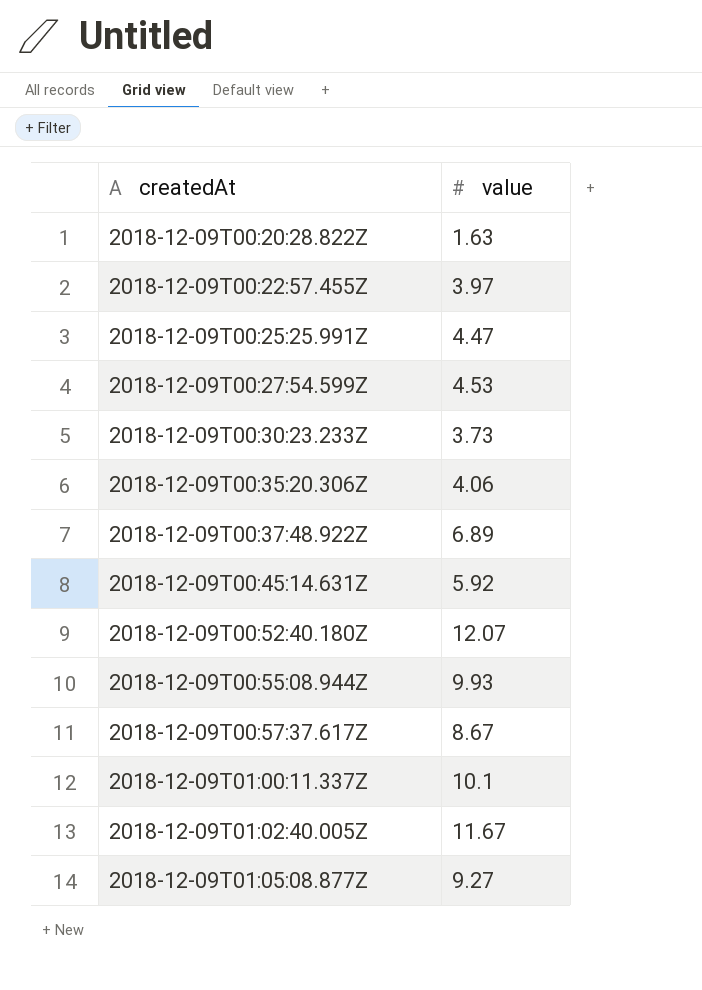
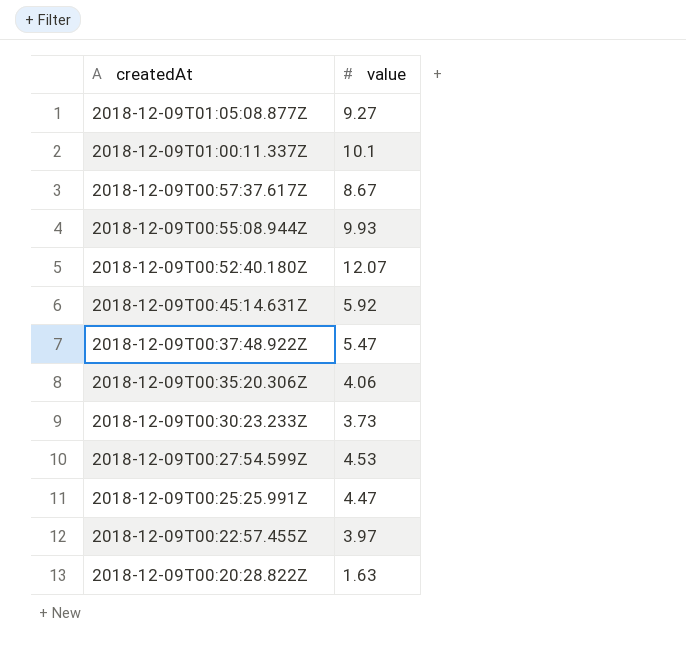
row order: createdAt ascending -> createdAt descending
row 2018-12-09T01:02:40.005Z: 11.67 -> none
2018-12-09T00:37:48.922Z | value: 6.89 -> 5.47

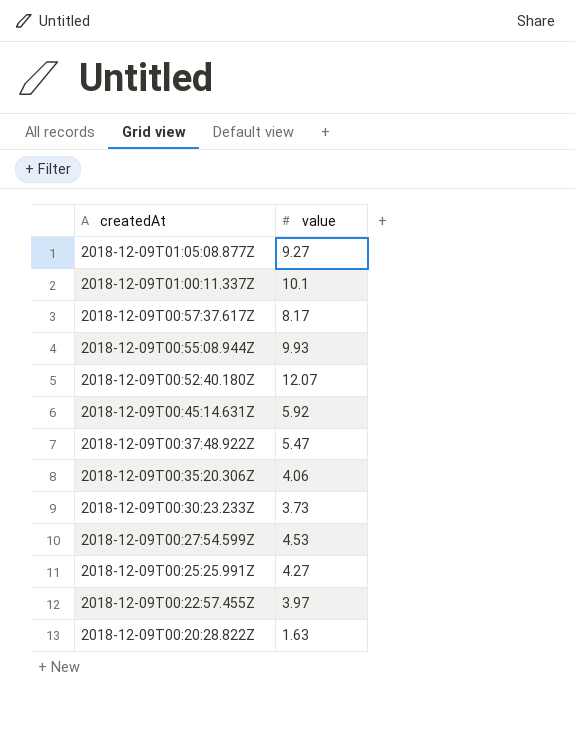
2018-12-09T00:57:37.617Z | value: 8.67 -> 8.17
2018-12-09T00:25:25.991Z | value: 4.47 -> 4.27

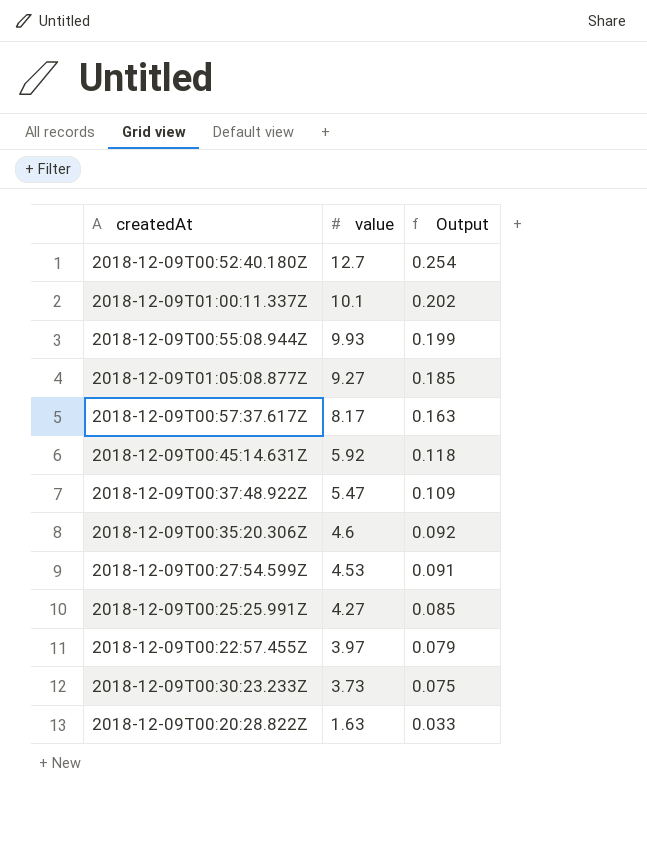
row order: createdAt descending -> value descending
column Output | formula: none -> [value] * 0.02
2018-12-09T00:52:40.180Z | value: 12.07 -> 12.7
2018-12-09T00:35:20.306Z | value: 4.06 -> 4.6

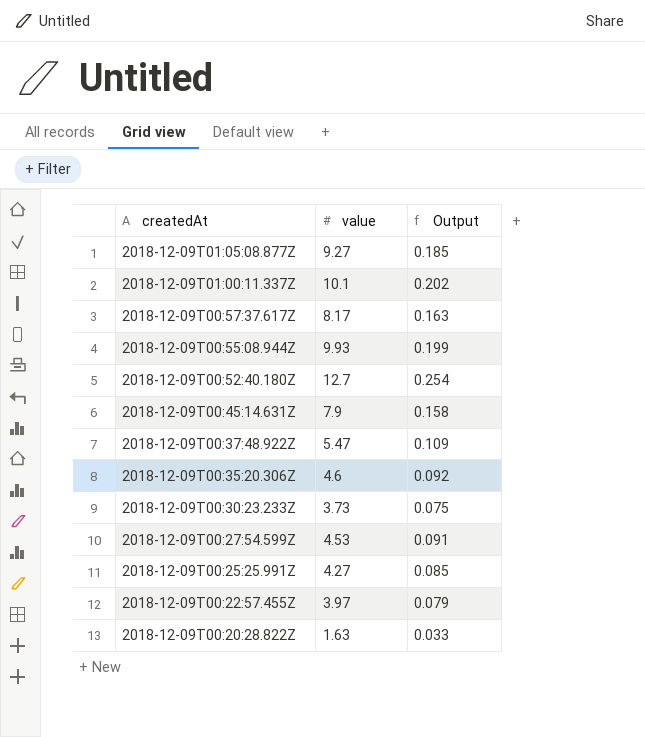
row order: value descending -> createdAt descending
2018-12-09T00:45:14.631Z | value: 5.92 -> 7.9
2018-12-09T00:45:14.631Z | Output: 0.118 -> 0.158

